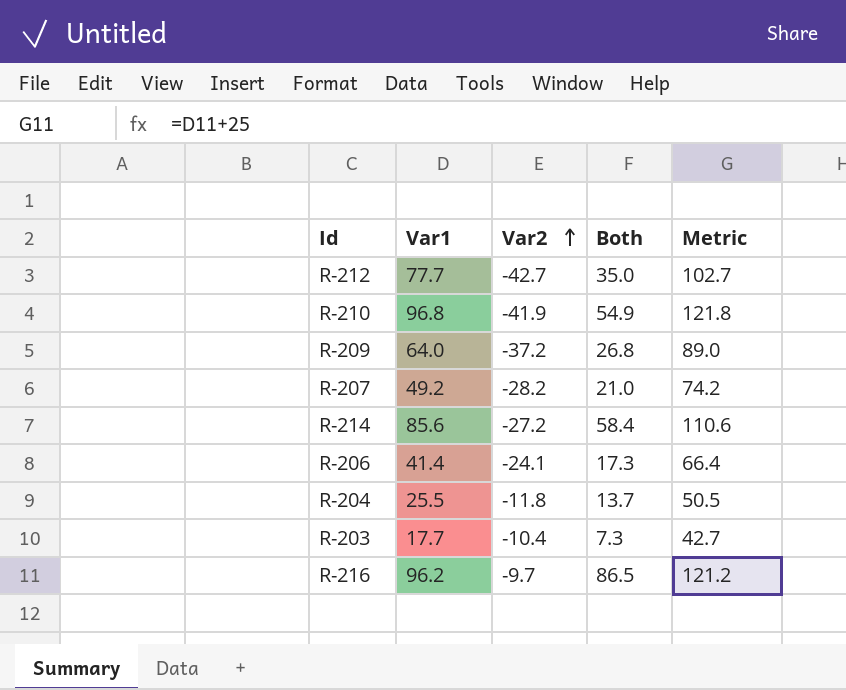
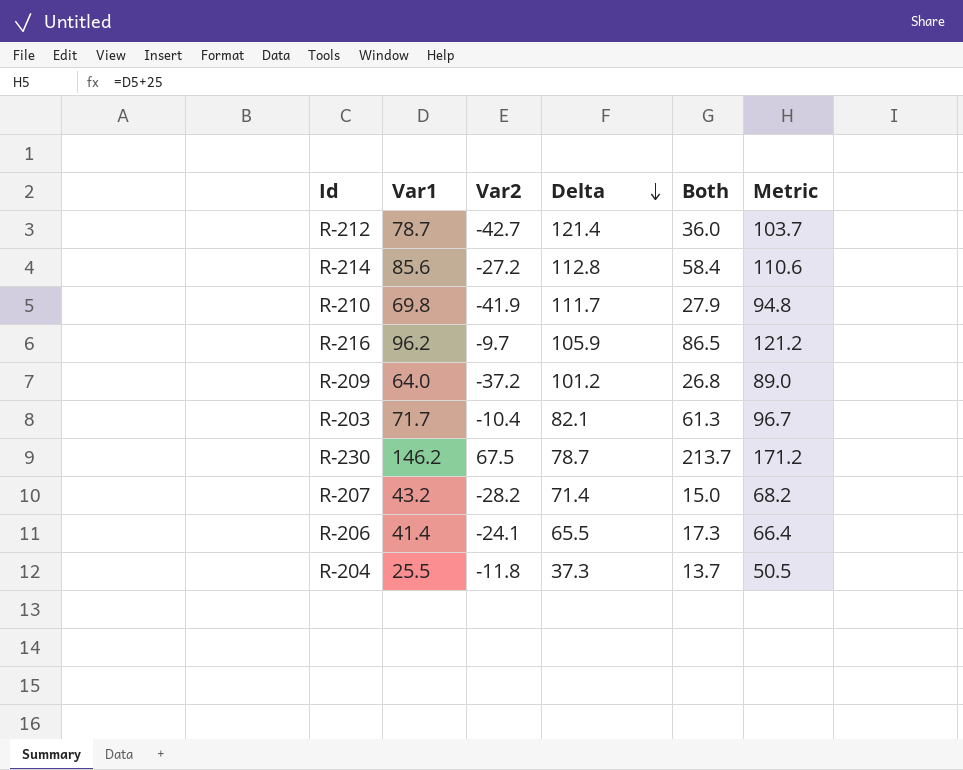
row order: Var2 ascending -> Delta descending
column Delta | formula: none -> [Var1] - [Var2]
R-212 | Var1: 77.7 -> 78.7
R-212 | Both: 35.0 -> 36.0
R-212 | Metric: 102.7 -> 103.7
R-210 | Var1: 96.8 -> 69.8
R-210 | Both: 54.9 -> 27.9
R-210 | Metric: 121.8 -> 94.8
R-203 | Var1: 17.7 -> 71.7
R-203 | Both: 7.3 -> 61.3
R-203 | Metric: 42.7 -> 96.7
row R-230: none -> 146.2 | 67.5 | 78.7 | 213.7 | 171.2
R-207 | Var1: 49.2 -> 43.2
R-207 | Both: 21.0 -> 15.0
R-207 | Metric: 74.2 -> 68.2

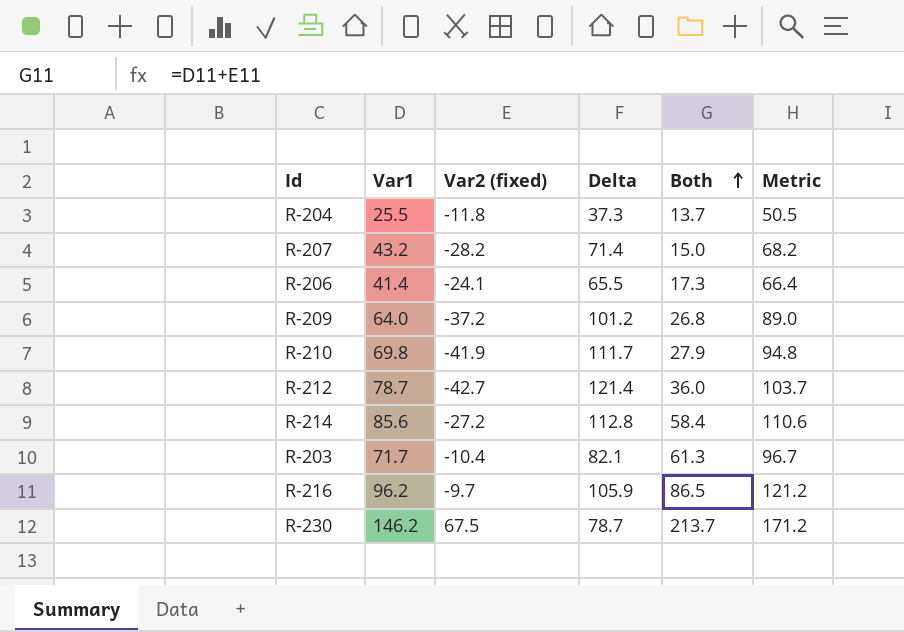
row order: Delta descending -> Both ascending
column name: Var2 -> Var2 (fixed)

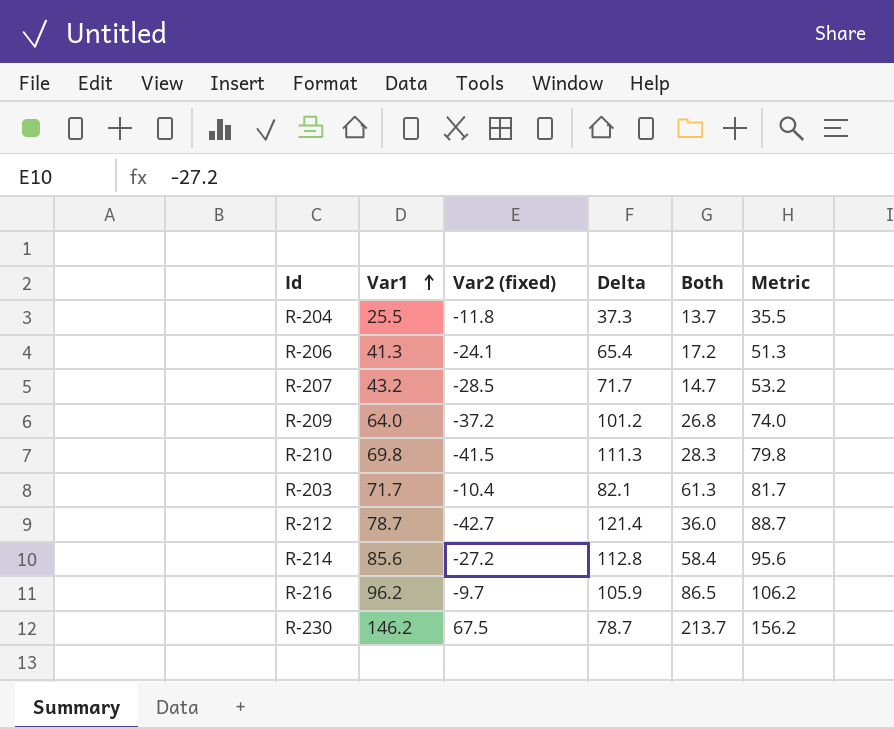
row order: Both ascending -> Var1 ascending
column Metric | formula: [Var1] + 25 -> [Var1] + 10
R-206 | Var1: 41.4 -> 41.3
R-206 | Delta: 65.5 -> 65.4
R-206 | Both: 17.3 -> 17.2
R-207 | Var2 (fixed): -28.2 -> -28.5
R-207 | Delta: 71.4 -> 71.7
R-207 | Both: 15.0 -> 14.7
R-210 | Var2 (fixed): -41.9 -> -41.5
R-210 | Delta: 111.7 -> 111.3
R-210 | Both: 27.9 -> 28.3

